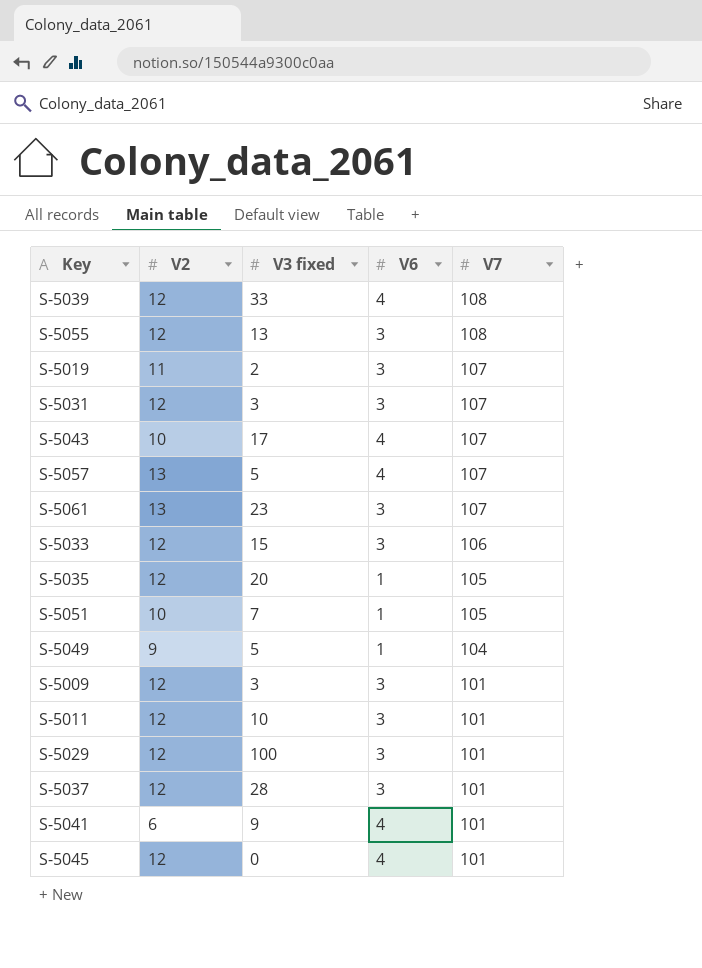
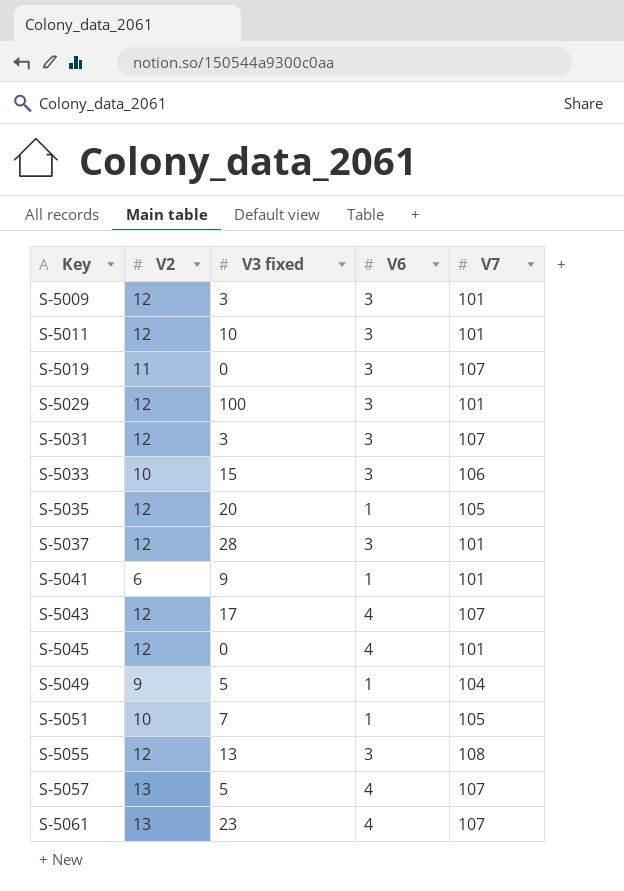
row order: V7 descending -> Key ascending
row S-5039: 12 | 33 | 4 | 108 -> none
S-5019 | V3 fixed: 2 -> 0
S-5033 | V2: 12 -> 10
S-5041 | V6: 4 -> 1
S-5043 | V2: 10 -> 12
S-5061 | V6: 3 -> 4

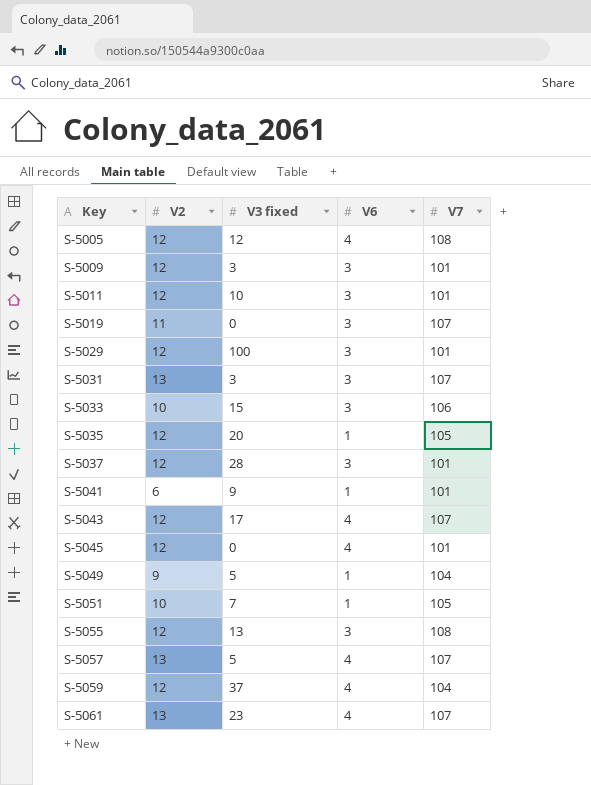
row S-5005: none -> 12 | 12 | 4 | 108
S-5031 | V2: 12 -> 13
row S-5059: none -> 12 | 37 | 4 | 104

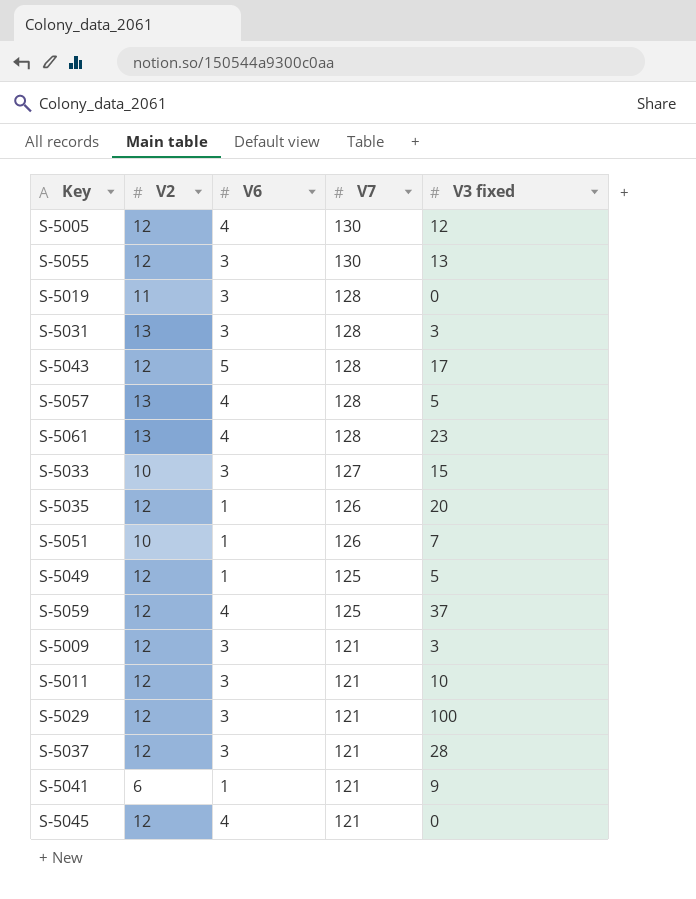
row order: Key ascending -> V7 descending
column V3 fixed | position: 3 -> 5
S-5005 | V7: 108 -> 130
S-5055 | V7: 108 -> 130
S-5019 | V7: 107 -> 128
S-5031 | V7: 107 -> 128
S-5043 | V6: 4 -> 5
S-5043 | V7: 107 -> 128
S-5057 | V7: 107 -> 128
S-5061 | V7: 107 -> 128
S-5033 | V7: 106 -> 127
S-5035 | V7: 105 -> 126
S-5051 | V7: 105 -> 126
S-5049 | V2: 9 -> 12
S-5049 | V7: 104 -> 125
S-5059 | V7: 104 -> 125
S-5009 | V7: 101 -> 121
S-5011 | V7: 101 -> 121
S-5029 | V7: 101 -> 121
S-5037 | V7: 101 -> 121
S-5041 | V7: 101 -> 121
S-5045 | V7: 101 -> 121

